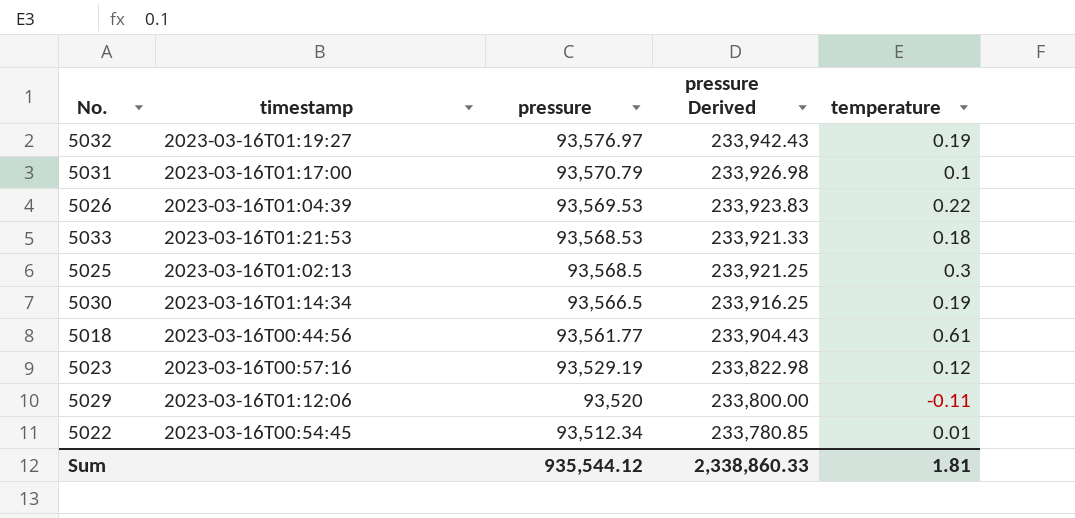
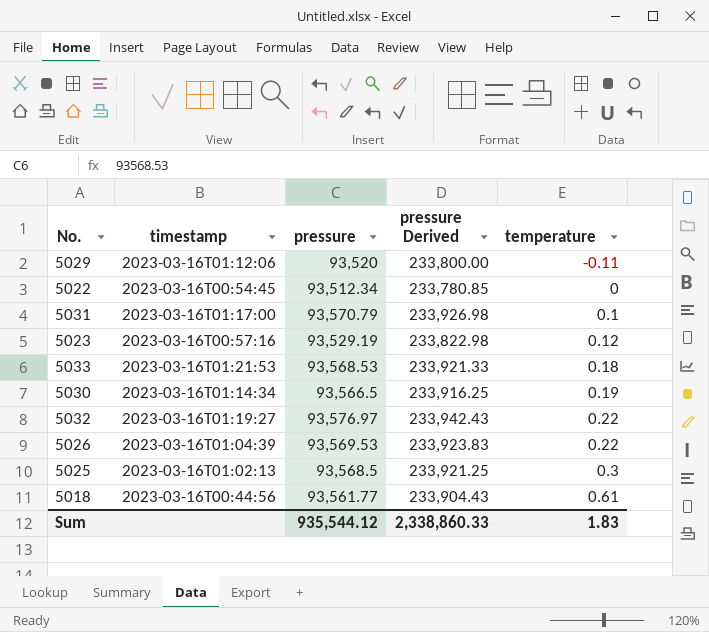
row order: pressure descending -> temperature ascending
5022 | temperature: 0.01 -> 0
5032 | temperature: 0.19 -> 0.22
Sum | temperature: 1.81 -> 1.83

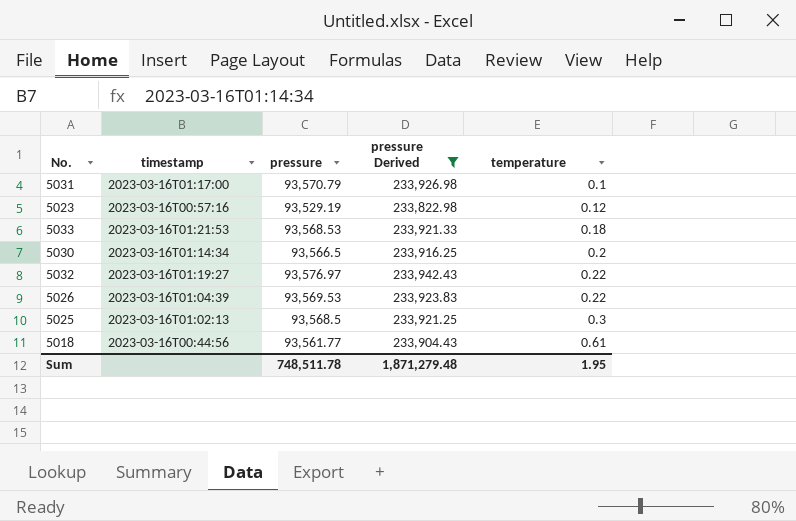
filter: none -> pressure Derived >= 233,822.98
5030 | temperature: 0.19 -> 0.2
Sum | pressure: 935,544.12 -> 748,511.78
Sum | pressure Derived: 2,338,860.33 -> 1,871,279.48
Sum | temperature: 1.83 -> 1.95

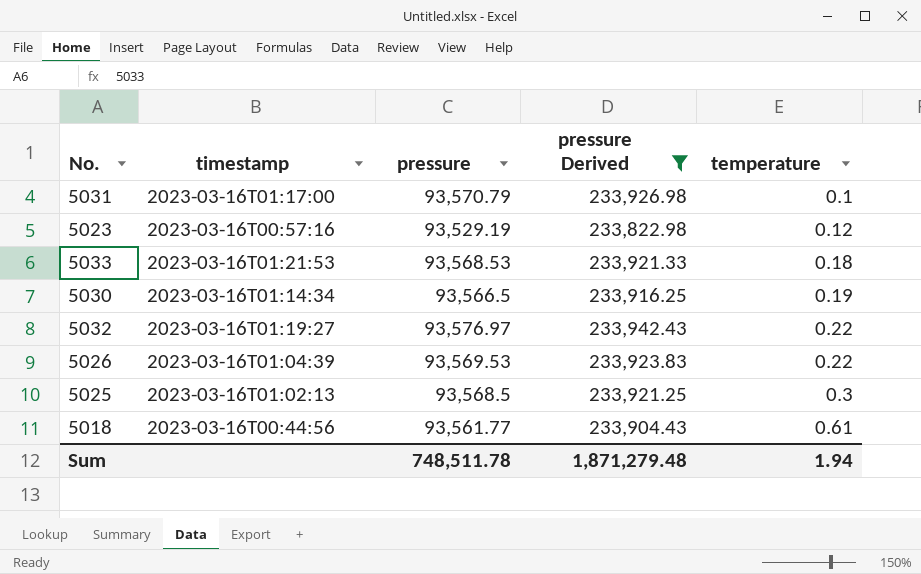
5030 | temperature: 0.2 -> 0.19
Sum | temperature: 1.95 -> 1.94

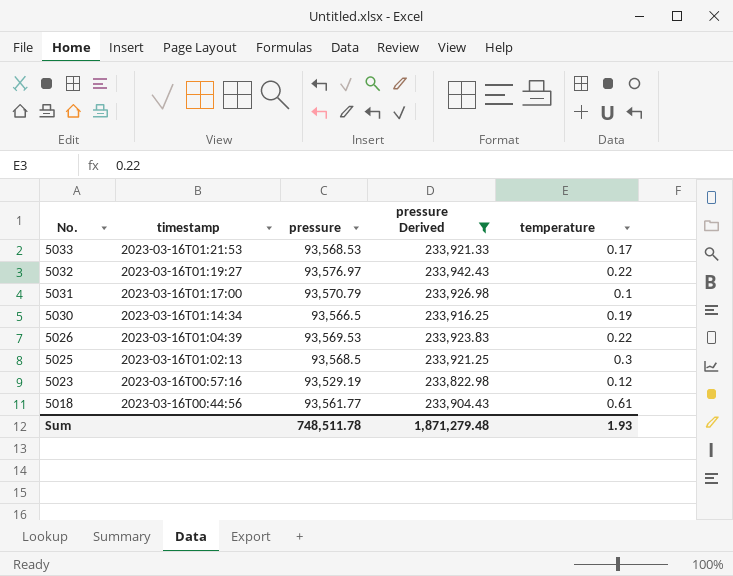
row order: temperature ascending -> No. descending
5033 | temperature: 0.18 -> 0.17
Sum | temperature: 1.94 -> 1.93

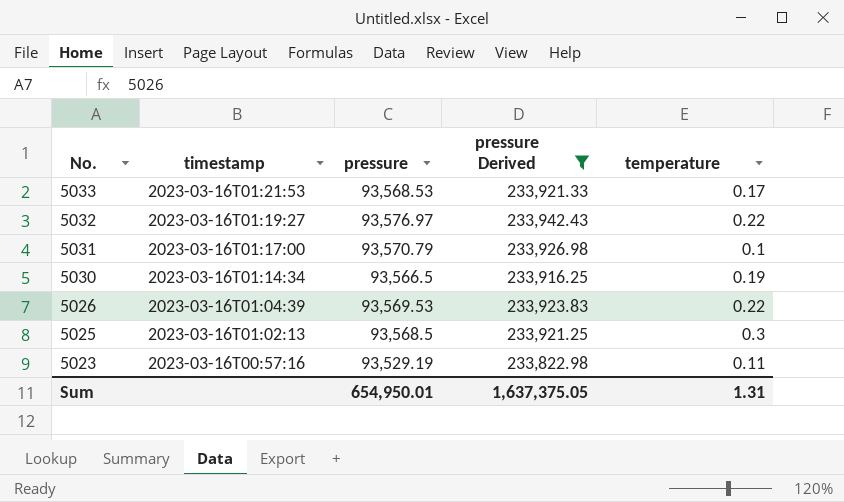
row 5018: 2023-03-16T00:44:56 | 93,561.77 | 233,904.43 | 0.61 -> none
5023 | temperature: 0.12 -> 0.11
Sum | pressure: 748,511.78 -> 654,950.01
Sum | pressure Derived: 1,871,279.48 -> 1,637,375.05
Sum | temperature: 1.93 -> 1.31

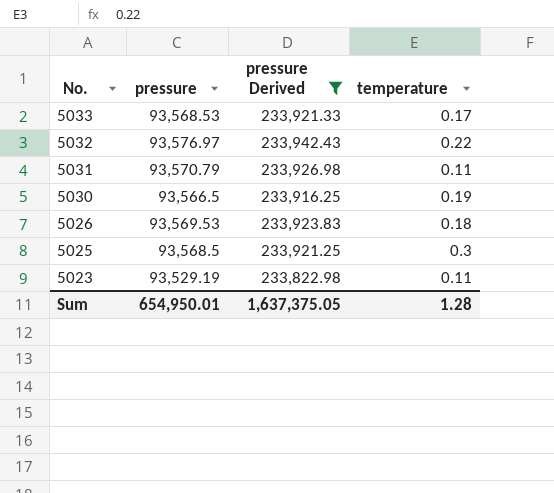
column timestamp | position: 2 -> none
5031 | temperature: 0.1 -> 0.11
5026 | temperature: 0.22 -> 0.18
Sum | temperature: 1.31 -> 1.28

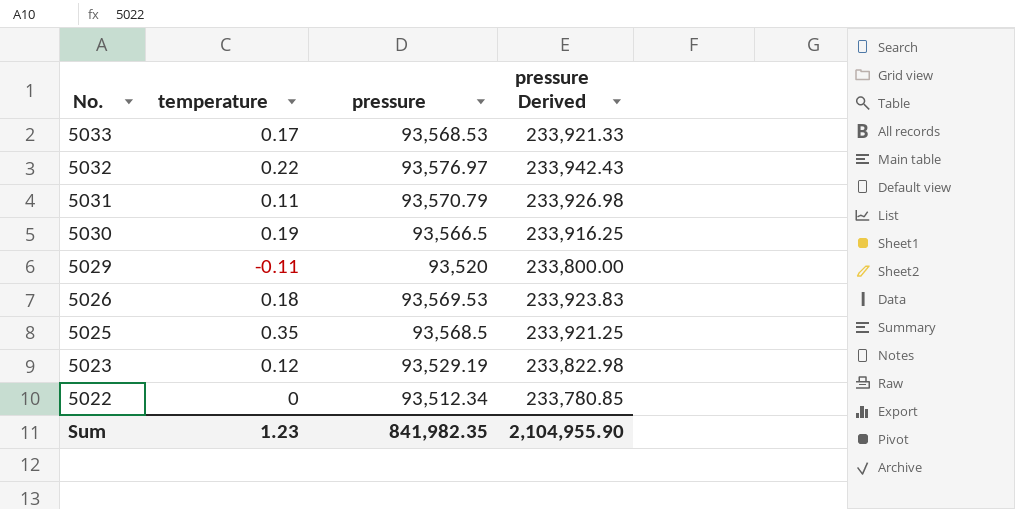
filter: pressure Derived >= 233,822.98 -> none
column temperature | position: 4 -> 2
5025 | temperature: 0.3 -> 0.35
5023 | temperature: 0.11 -> 0.12
Sum | temperature: 1.28 -> 1.23
Sum | pressure: 654,950.01 -> 841,982.35
Sum | pressure Derived: 1,637,375.05 -> 2,104,955.90

